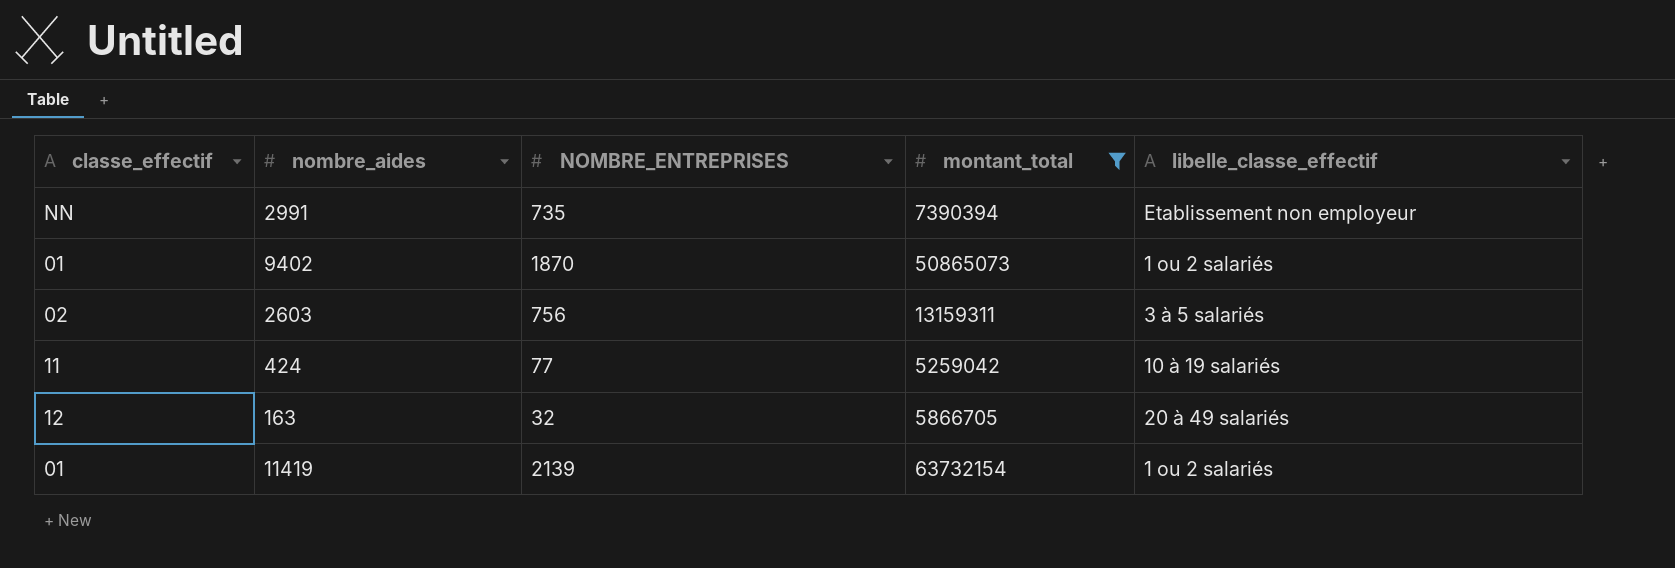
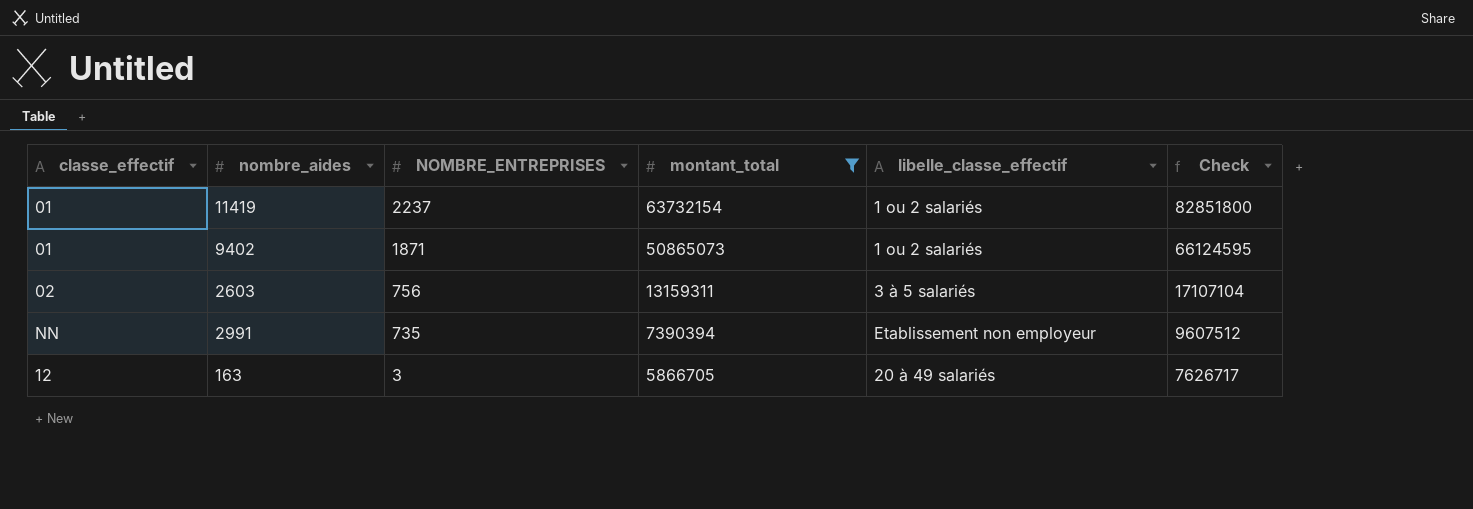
row order: none -> NOMBRE_ENTREPRISES descending
column Check | formula: none -> [montant_total] * 1.3
row 424: 11 | 77 | 5259042 | 10 à 19 salariés -> none
11419 | NOMBRE_ENTREPRISES: 2139 -> 2237
9402 | NOMBRE_ENTREPRISES: 1870 -> 1871
163 | NOMBRE_ENTREPRISES: 32 -> 3

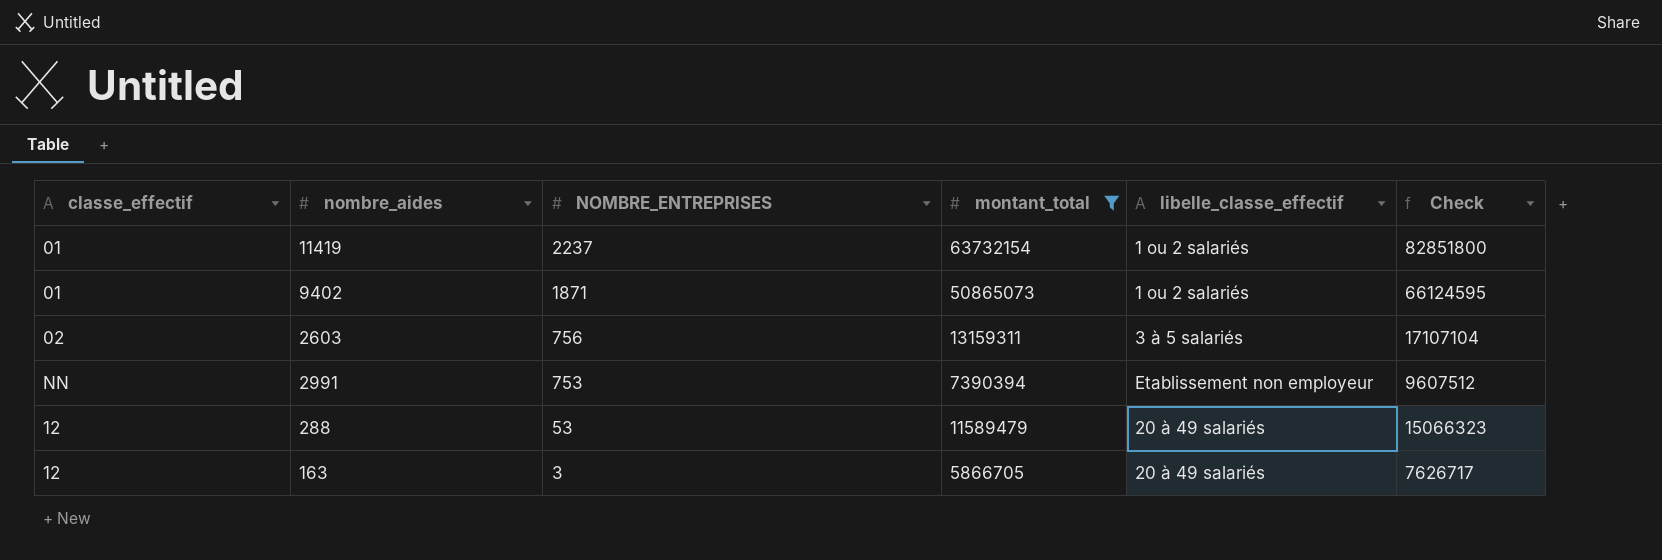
2991 | NOMBRE_ENTREPRISES: 735 -> 753
row 288: none -> 12 | 53 | 11589479 | 20 à 49 salariés | 15066323

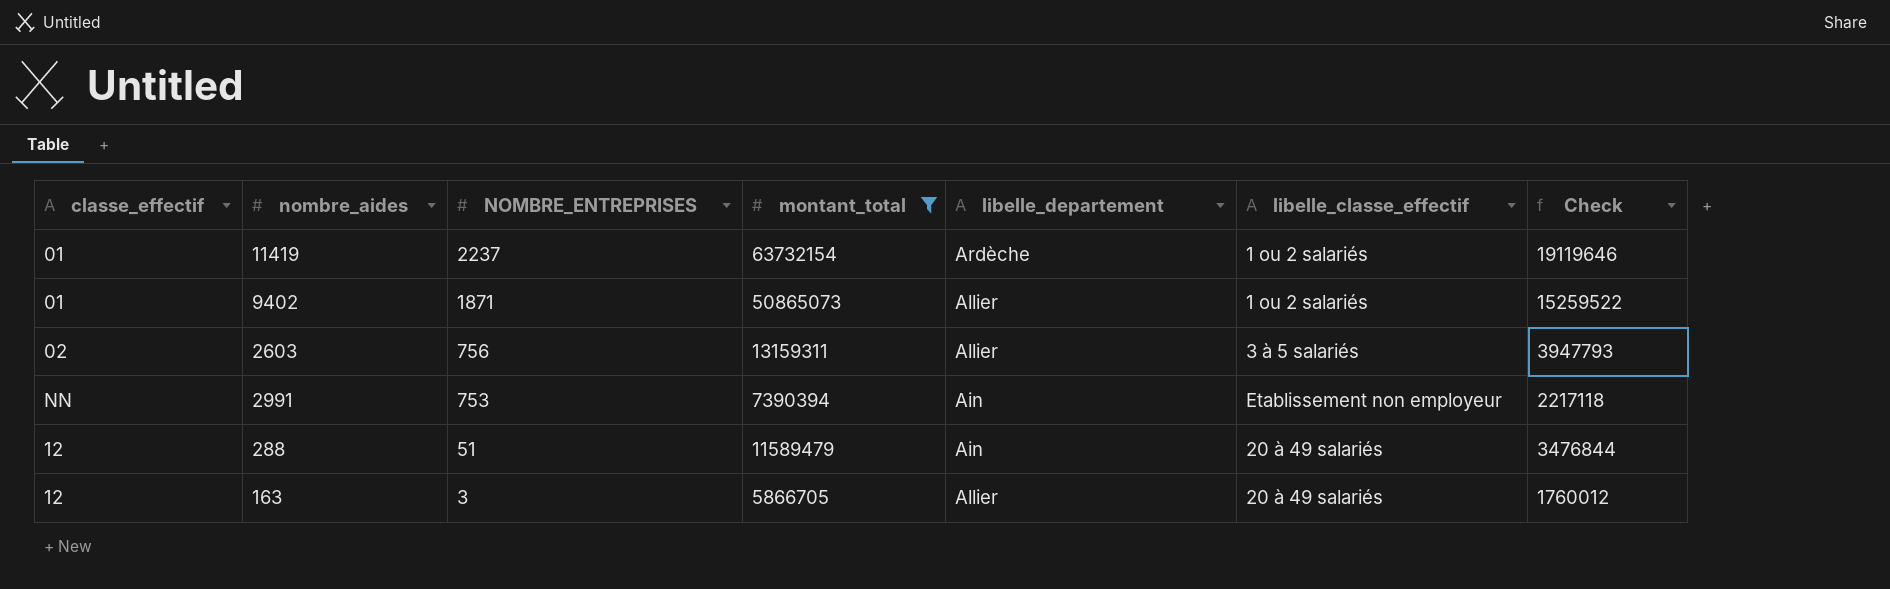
column libelle_departement | position: none -> 5
column Check | formula: [montant_total] * 1.3 -> [montant_total] * 0.3
288 | NOMBRE_ENTREPRISES: 53 -> 51

